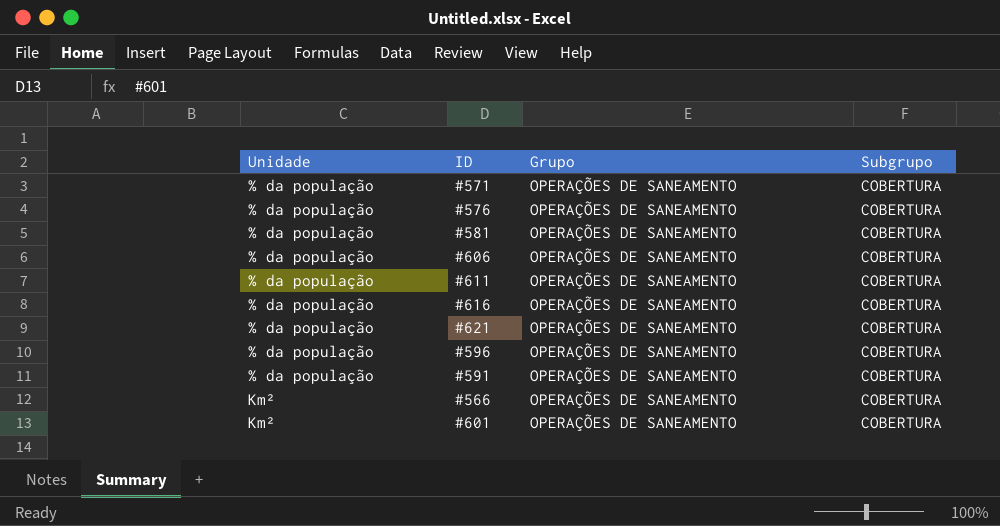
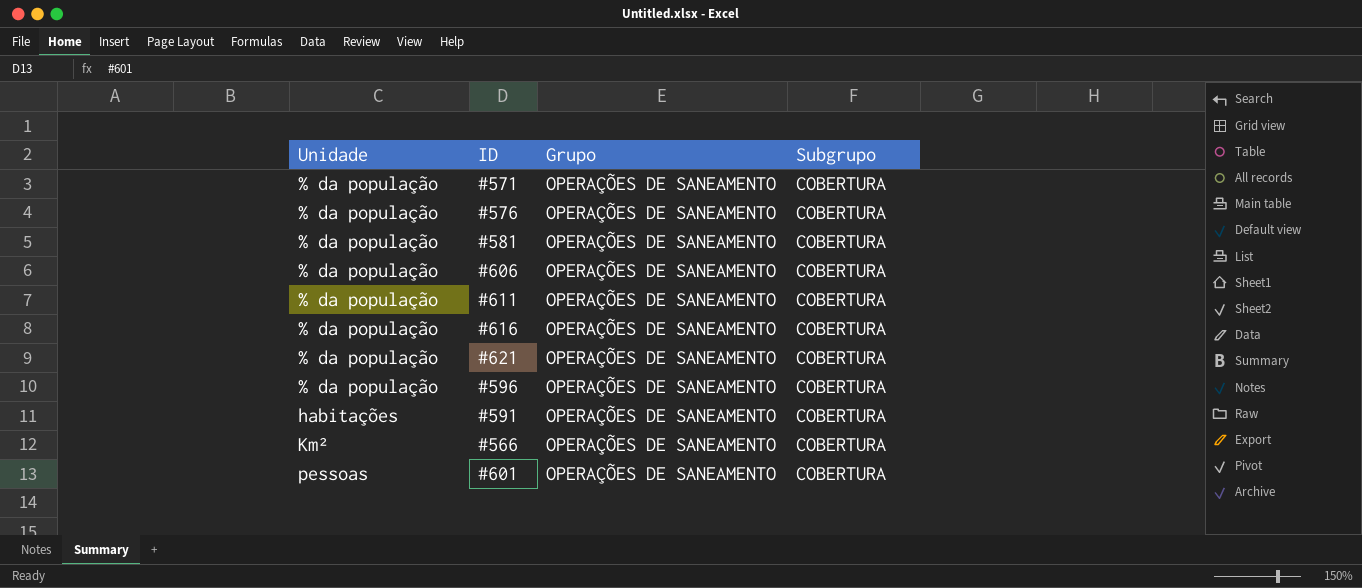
#591 | Unidade: % da população -> habitações
#601 | Unidade: Km² -> pessoas

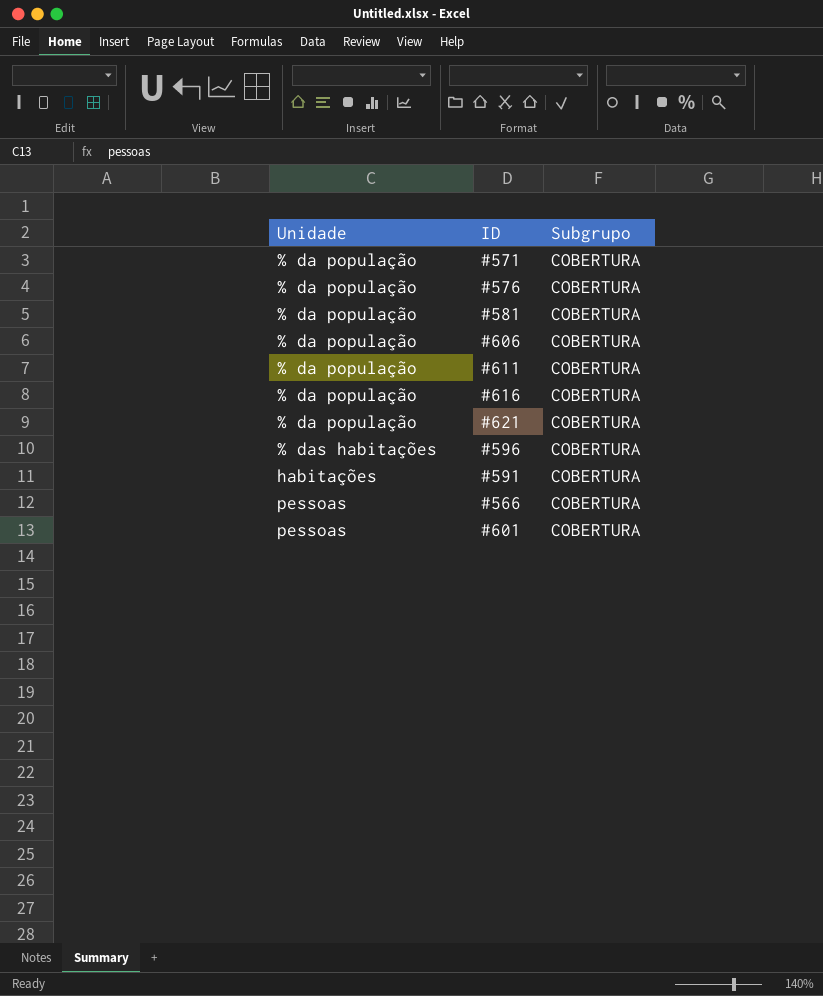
column Grupo | position: 3 -> none
#596 | Unidade: % da população -> % das habitações
#566 | Unidade: Km² -> pessoas

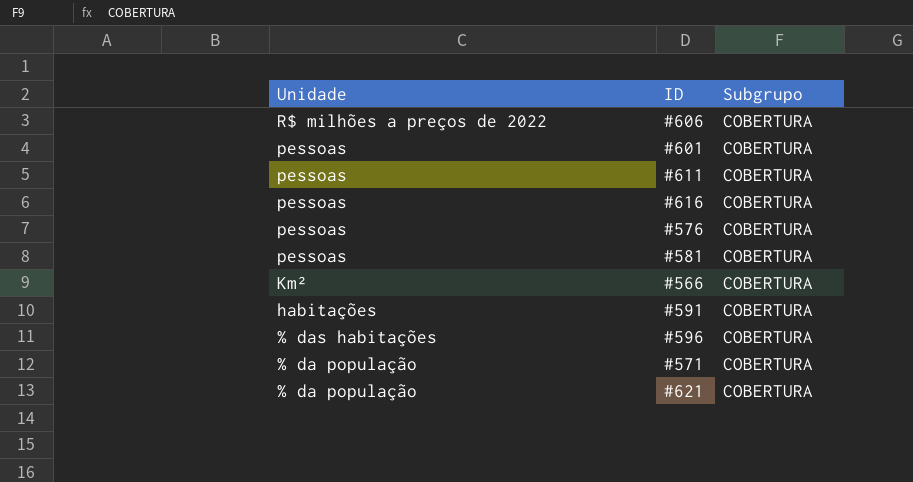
row order: Unidade ascending -> Unidade descending
#606 | Unidade: % da população -> R$ milhões a preços de 2022
#611 | Unidade: % da população -> pessoas
#616 | Unidade: % da população -> pessoas
#576 | Unidade: % da população -> pessoas
#581 | Unidade: % da população -> pessoas
#566 | Unidade: pessoas -> Km²

